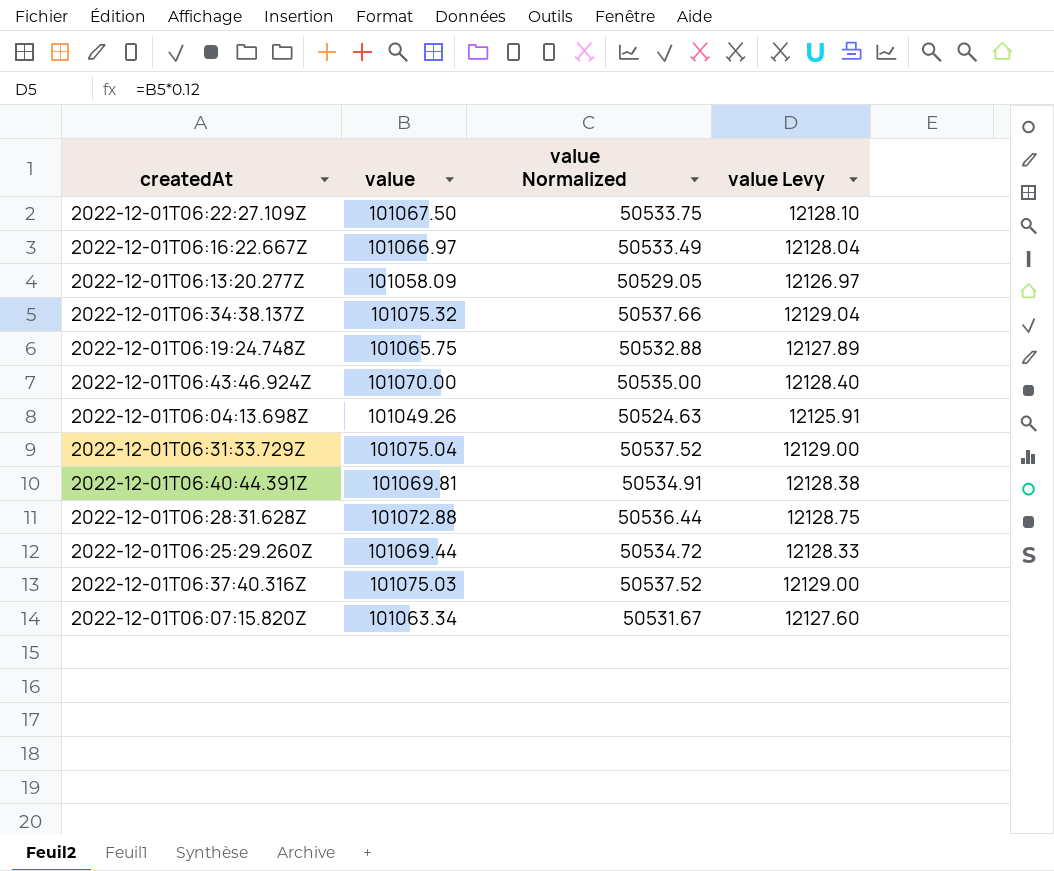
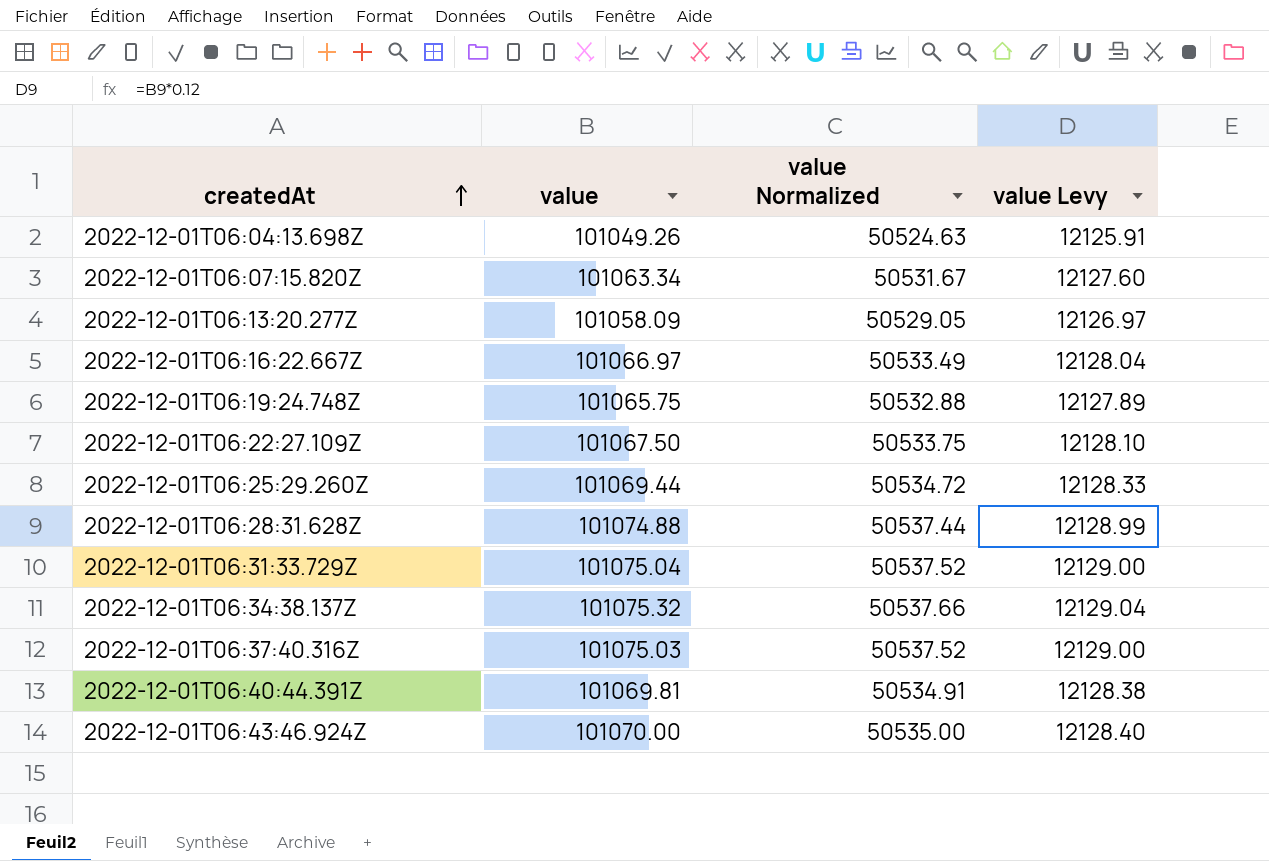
row order: none -> createdAt ascending
2022-12-01T06:28:31.628Z | value: 101072.88 -> 101074.88
2022-12-01T06:28:31.628Z | value Normalized: 50536.44 -> 50537.44
2022-12-01T06:28:31.628Z | value Levy: 12128.75 -> 12128.99

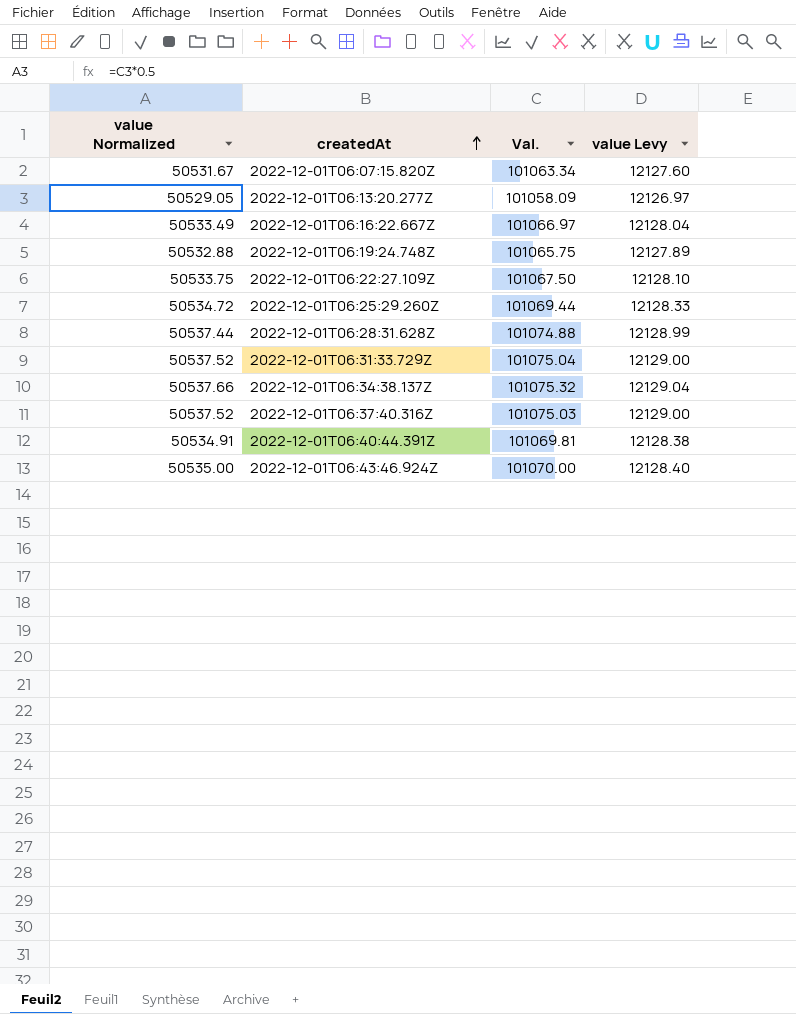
column value Normalized | position: 3 -> 1
column name: value -> Val.
row 2022-12-01T06:04:13.698Z: 101049.26 | 50524.63 | 12125.91 -> none

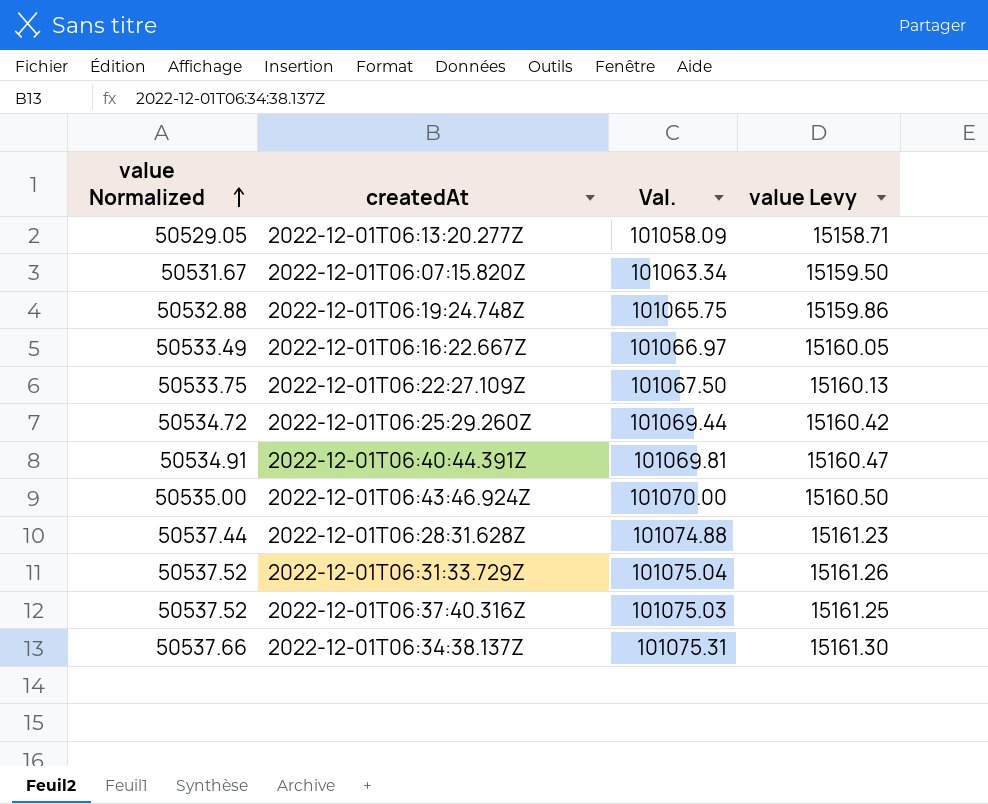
row order: createdAt ascending -> value Normalized ascending
column value Levy | formula: [Val.] * 0.12 -> [Val.] * 0.15
2022-12-01T06:34:38.137Z | Val.: 101075.32 -> 101075.31

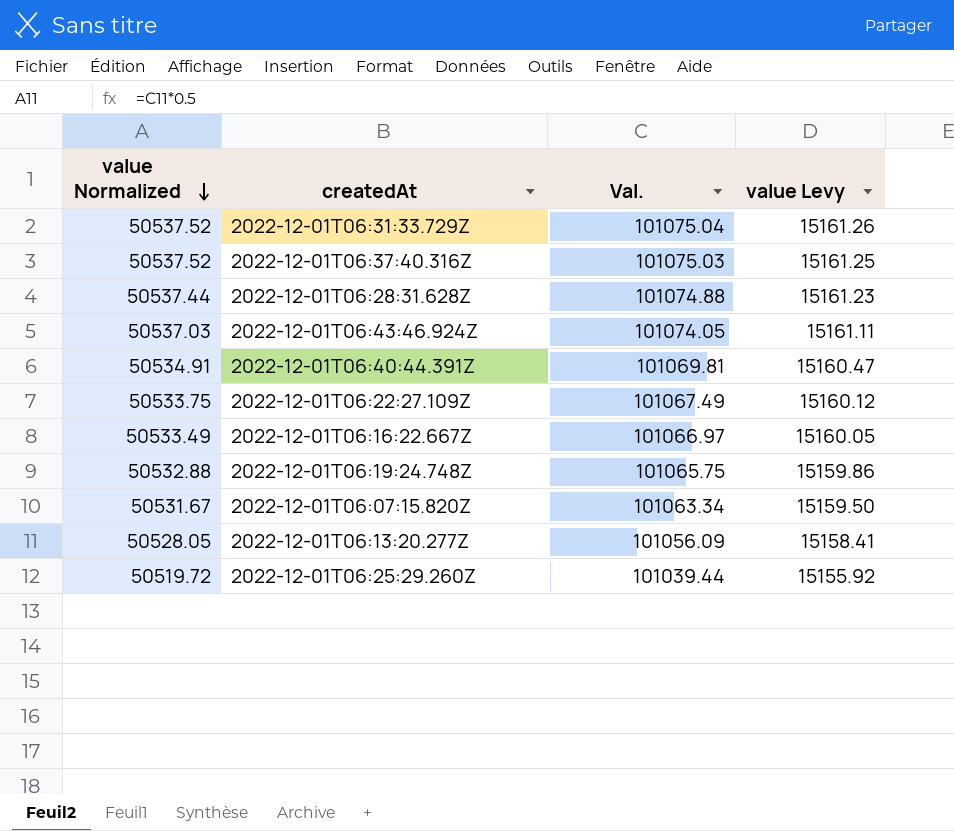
row order: value Normalized ascending -> value Normalized descending
row 2022-12-01T06:34:38.137Z: 50537.66 | 101075.31 | 15161.30 -> none
2022-12-01T06:43:46.924Z | value Normalized: 50535.00 -> 50537.03
2022-12-01T06:43:46.924Z | Val.: 101070.00 -> 101074.05
2022-12-01T06:43:46.924Z | value Levy: 15160.50 -> 15161.11
2022-12-01T06:22:27.109Z | Val.: 101067.50 -> 101067.49
2022-12-01T06:22:27.109Z | value Levy: 15160.13 -> 15160.12
2022-12-01T06:13:20.277Z | value Normalized: 50529.05 -> 50528.05
2022-12-01T06:13:20.277Z | Val.: 101058.09 -> 101056.09
2022-12-01T06:13:20.277Z | value Levy: 15158.71 -> 15158.41
2022-12-01T06:25:29.260Z | value Normalized: 50534.72 -> 50519.72
2022-12-01T06:25:29.260Z | Val.: 101069.44 -> 101039.44
2022-12-01T06:25:29.260Z | value Levy: 15160.42 -> 15155.92

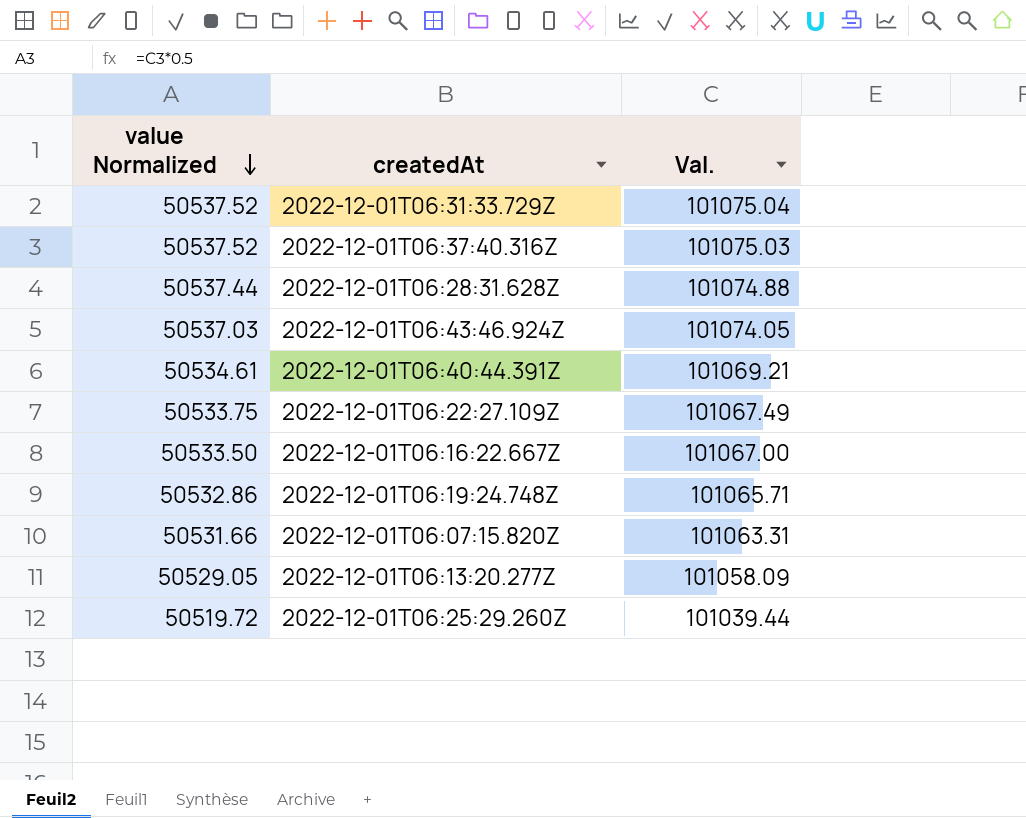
column value Levy | formula: [Val.] * 0.15 -> none
2022-12-01T06:40:44.391Z | value Normalized: 50534.91 -> 50534.61
2022-12-01T06:40:44.391Z | Val.: 101069.81 -> 101069.21
2022-12-01T06:16:22.667Z | value Normalized: 50533.49 -> 50533.50
2022-12-01T06:16:22.667Z | Val.: 101066.97 -> 101067.00
2022-12-01T06:19:24.748Z | value Normalized: 50532.88 -> 50532.86
2022-12-01T06:19:24.748Z | Val.: 101065.75 -> 101065.71
2022-12-01T06:07:15.820Z | value Normalized: 50531.67 -> 50531.66
2022-12-01T06:07:15.820Z | Val.: 101063.34 -> 101063.31
2022-12-01T06:13:20.277Z | value Normalized: 50528.05 -> 50529.05
2022-12-01T06:13:20.277Z | Val.: 101056.09 -> 101058.09

